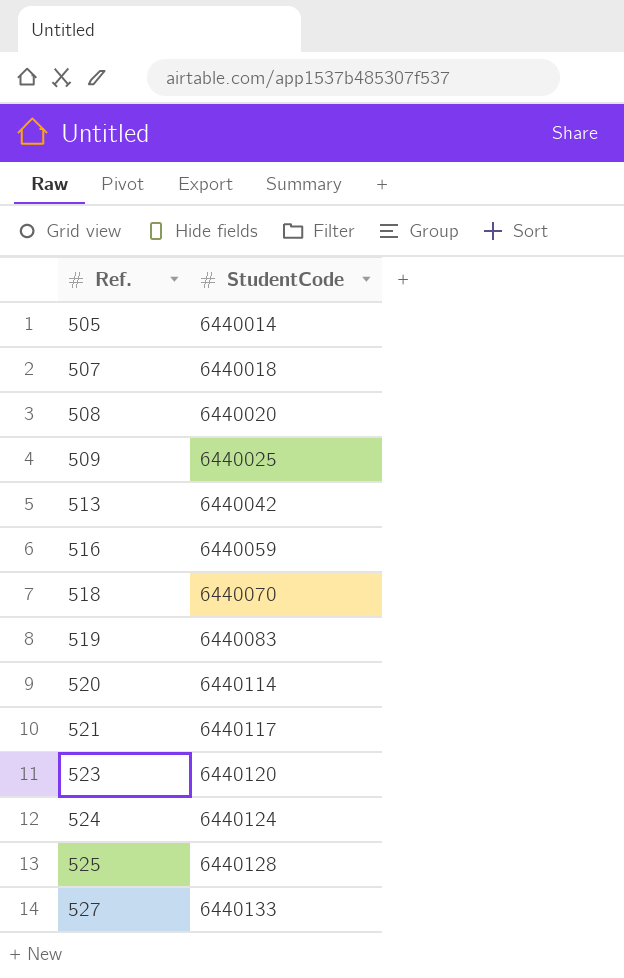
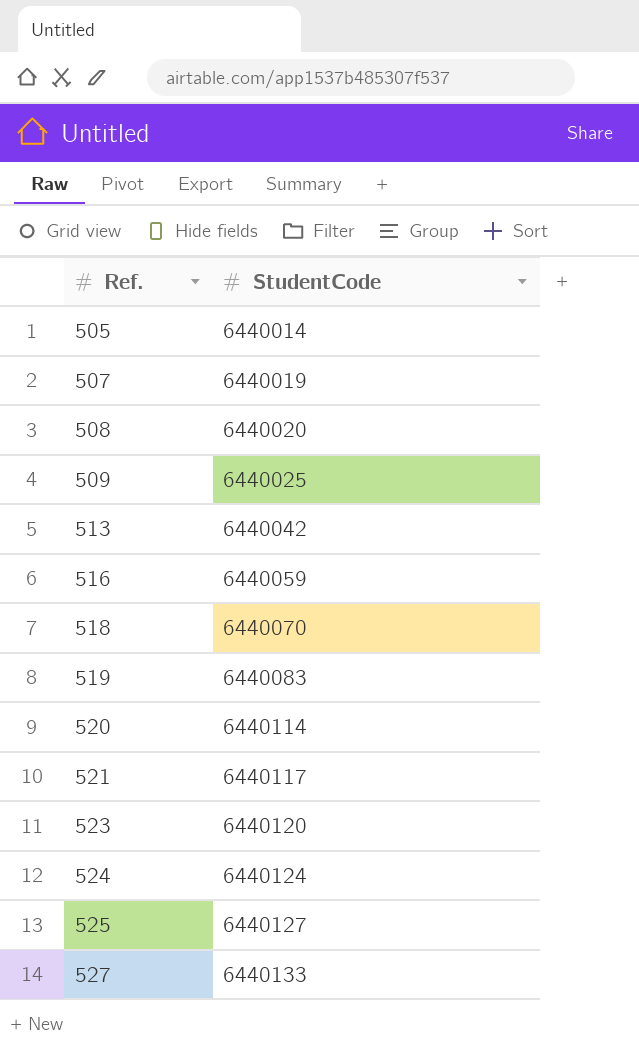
507 | StudentCode: 6440018 -> 6440019
525 | StudentCode: 6440128 -> 6440127

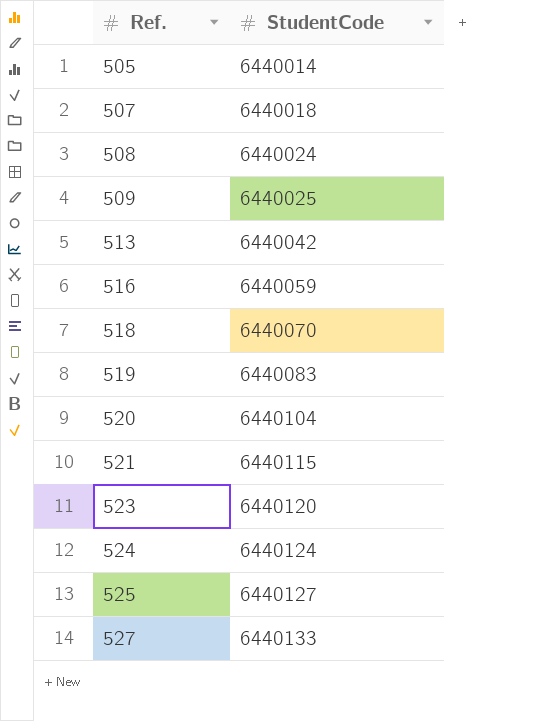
507 | StudentCode: 6440019 -> 6440018
508 | StudentCode: 6440020 -> 6440024
520 | StudentCode: 6440114 -> 6440104
521 | StudentCode: 6440117 -> 6440115

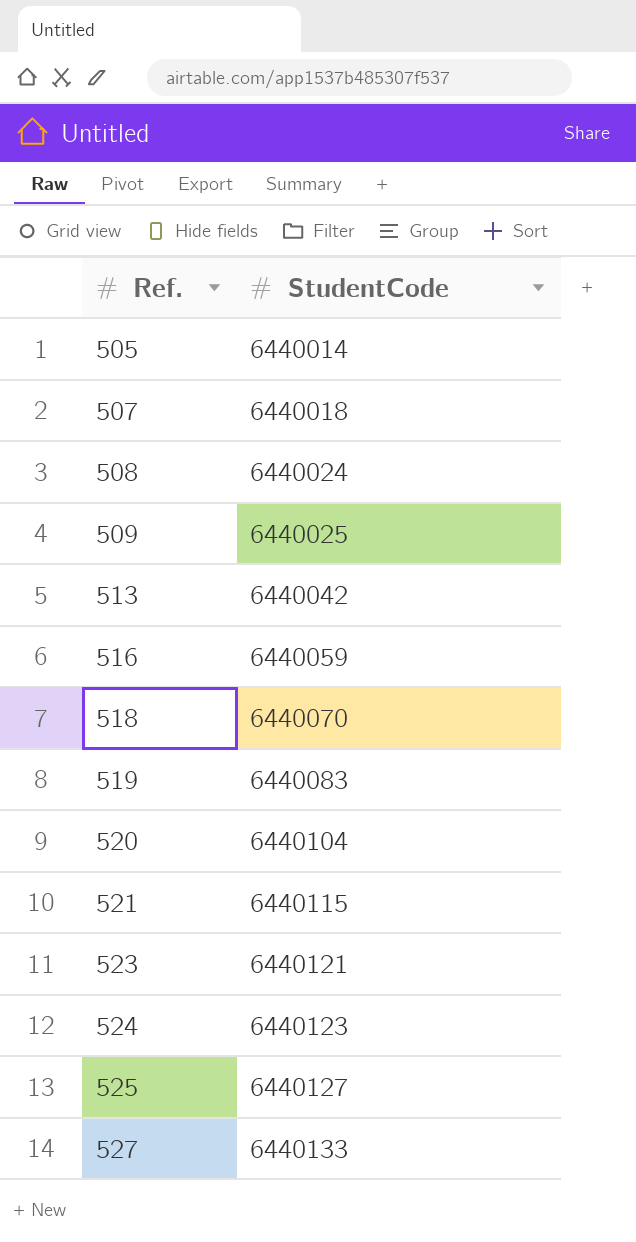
523 | StudentCode: 6440120 -> 6440121
524 | StudentCode: 6440124 -> 6440123

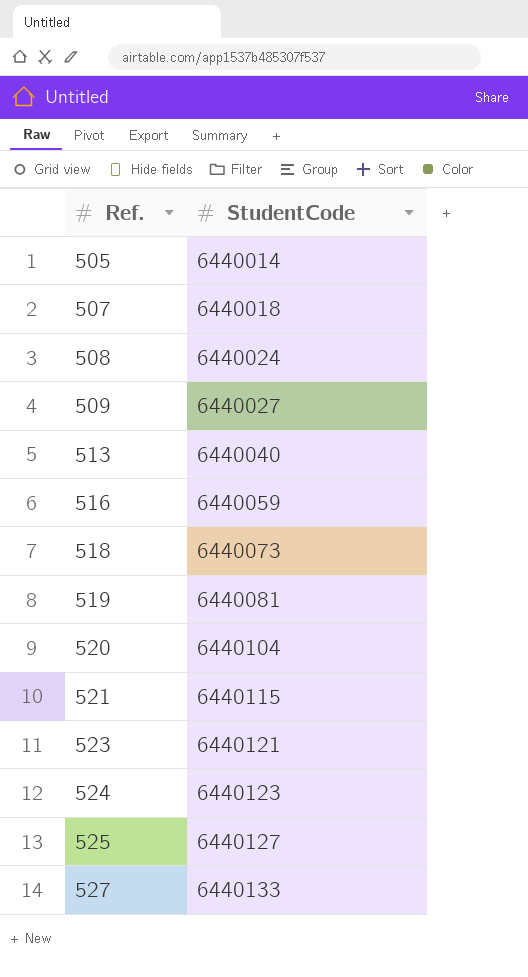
509 | StudentCode: 6440025 -> 6440027
513 | StudentCode: 6440042 -> 6440040
518 | StudentCode: 6440070 -> 6440073
519 | StudentCode: 6440083 -> 6440081

